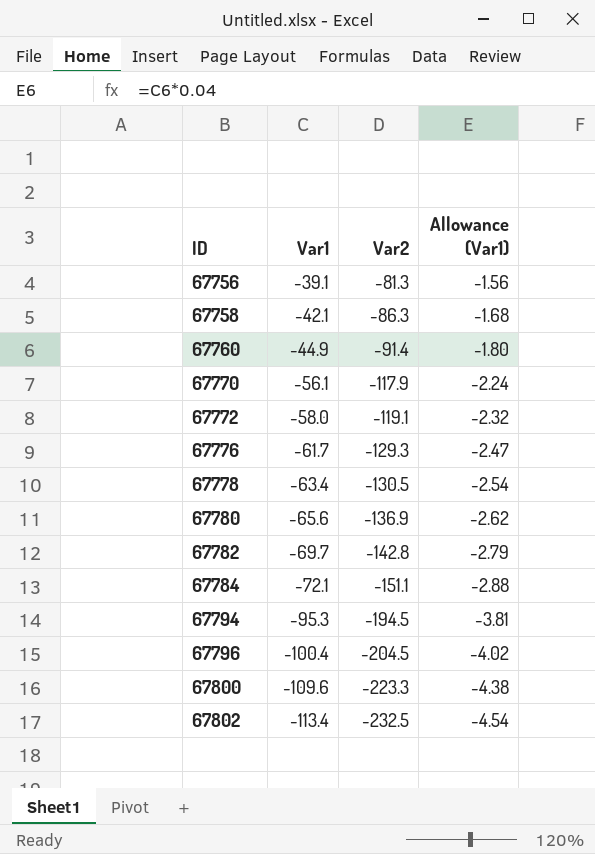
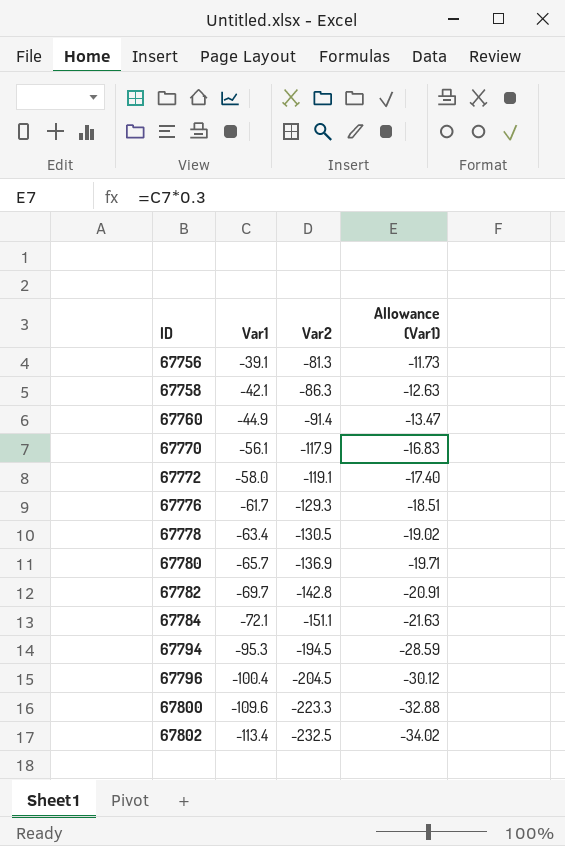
column Allowance (Var1) | formula: [Var1] * 0.04 -> [Var1] * 0.3
67780 | Var1: -65.6 -> -65.7

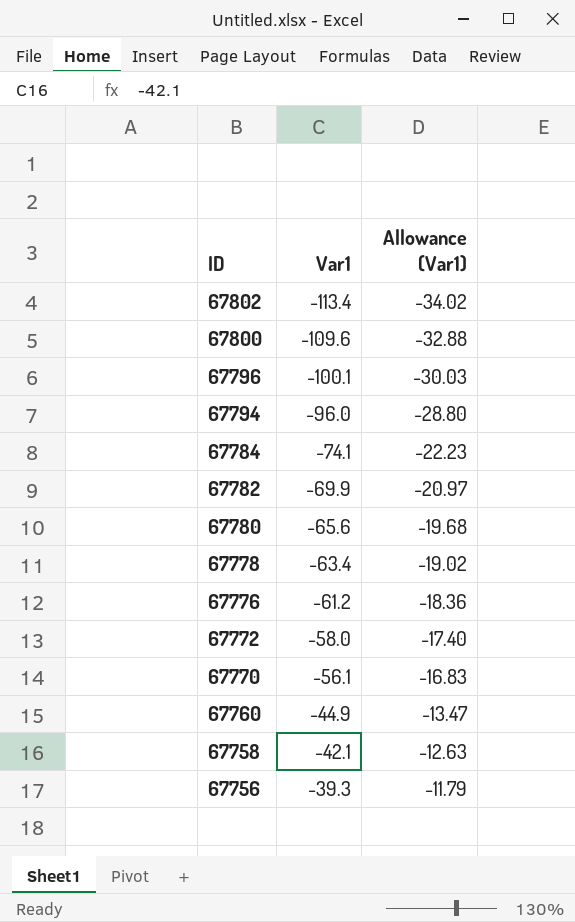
row order: ID ascending -> ID descending
column Var2 | position: 3 -> none
67796 | Var1: -100.4 -> -100.1
67796 | Allowance (Var1): -30.12 -> -30.03
67794 | Var1: -95.3 -> -96.0
67794 | Allowance (Var1): -28.59 -> -28.80
67784 | Var1: -72.1 -> -74.1
67784 | Allowance (Var1): -21.63 -> -22.23
67782 | Var1: -69.7 -> -69.9
67782 | Allowance (Var1): -20.91 -> -20.97
67780 | Var1: -65.7 -> -65.6
67780 | Allowance (Var1): -19.71 -> -19.68
67776 | Var1: -61.7 -> -61.2
67776 | Allowance (Var1): -18.51 -> -18.36
67756 | Var1: -39.1 -> -39.3
67756 | Allowance (Var1): -11.73 -> -11.79

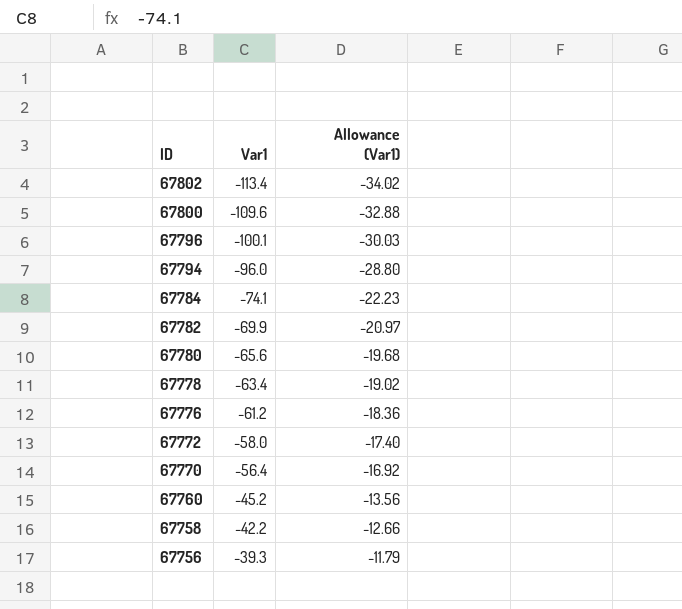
67770 | Var1: -56.1 -> -56.4
67770 | Allowance (Var1): -16.83 -> -16.92
67760 | Var1: -44.9 -> -45.2
67760 | Allowance (Var1): -13.47 -> -13.56
67758 | Var1: -42.1 -> -42.2
67758 | Allowance (Var1): -12.63 -> -12.66

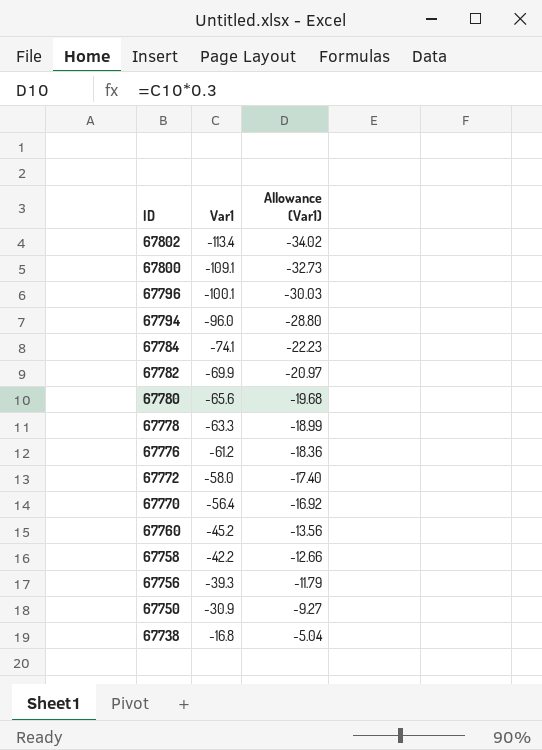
67800 | Var1: -109.6 -> -109.1
67800 | Allowance (Var1): -32.88 -> -32.73
67778 | Var1: -63.4 -> -63.3
67778 | Allowance (Var1): -19.02 -> -18.99
row 67750: none -> -30.9 | -9.27
row 67738: none -> -16.8 | -5.04

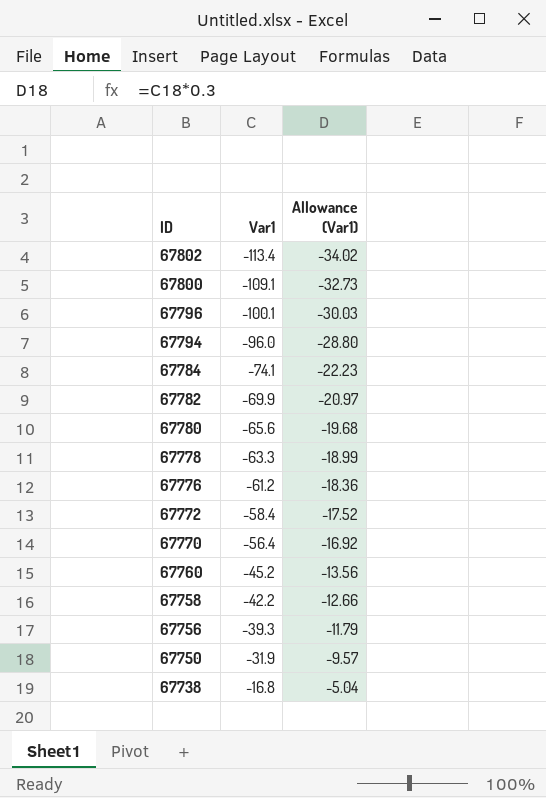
67772 | Var1: -58.0 -> -58.4
67772 | Allowance (Var1): -17.40 -> -17.52
67750 | Var1: -30.9 -> -31.9
67750 | Allowance (Var1): -9.27 -> -9.57

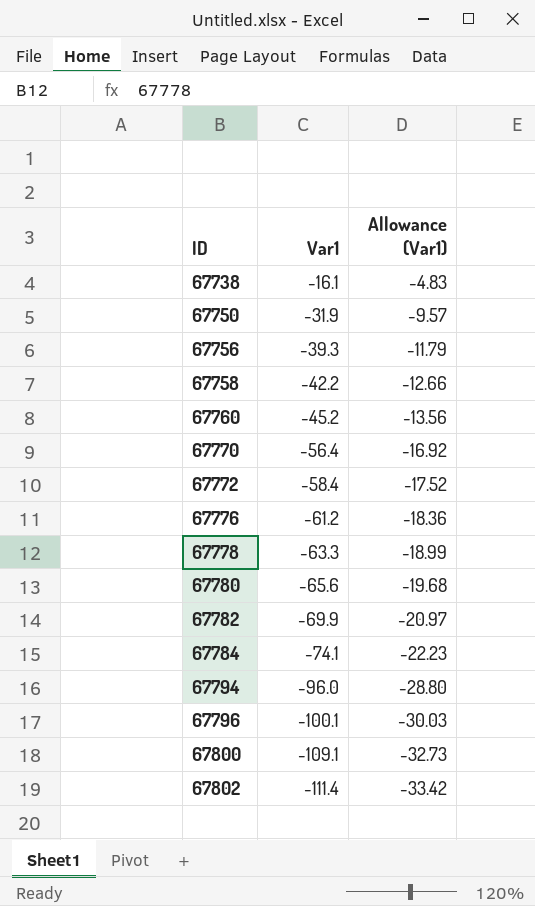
row order: ID descending -> ID ascending
67738 | Var1: -16.8 -> -16.1
67738 | Allowance (Var1): -5.04 -> -4.83
67802 | Var1: -113.4 -> -111.4
67802 | Allowance (Var1): -34.02 -> -33.42

